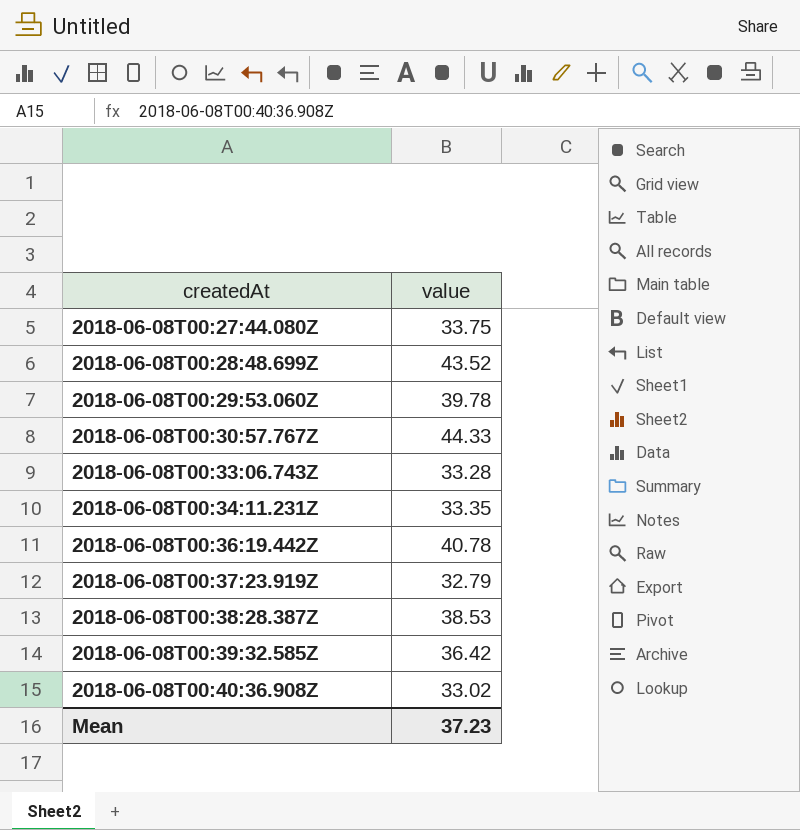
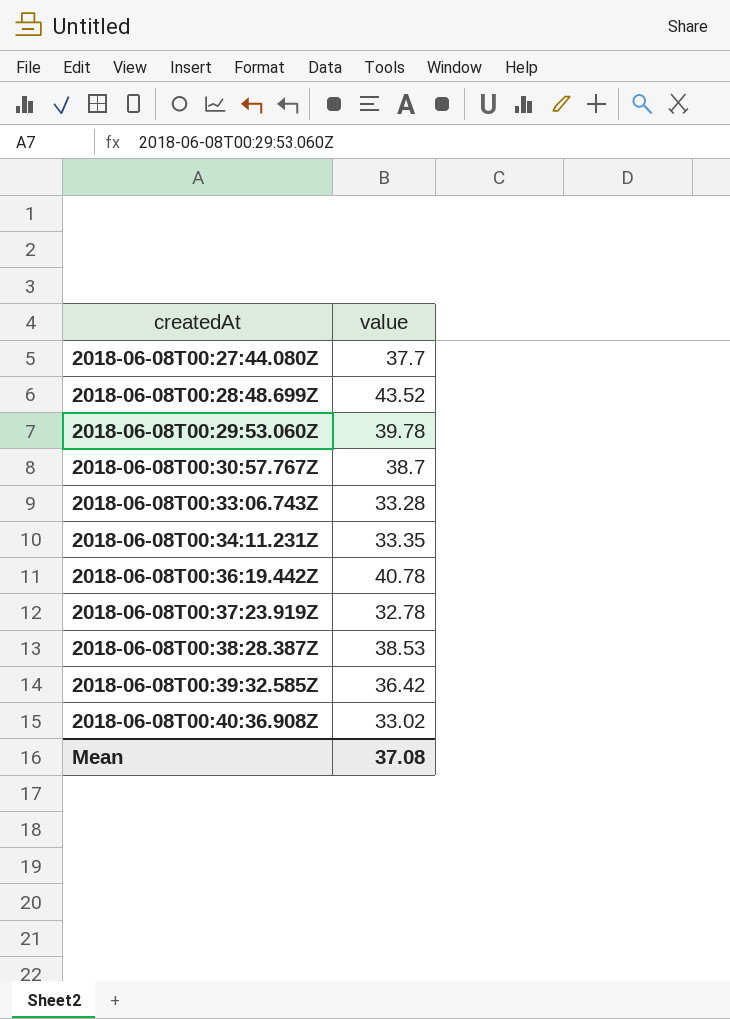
2018-06-08T00:27:44.080Z | value: 33.75 -> 37.7
2018-06-08T00:30:57.767Z | value: 44.33 -> 38.7
2018-06-08T00:37:23.919Z | value: 32.79 -> 32.78
Mean | value: 37.23 -> 37.08

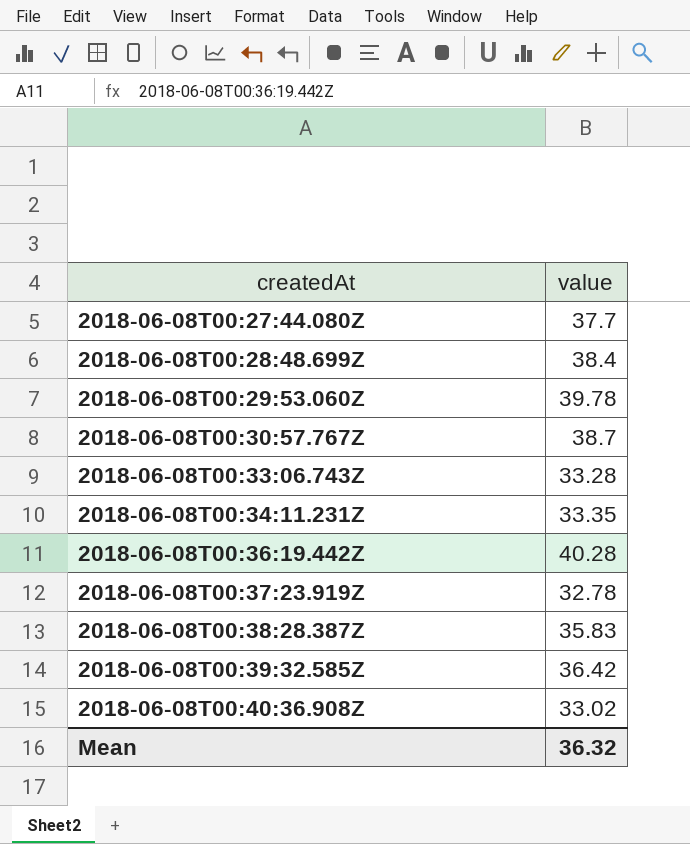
2018-06-08T00:28:48.699Z | value: 43.52 -> 38.4
2018-06-08T00:36:19.442Z | value: 40.78 -> 40.28
2018-06-08T00:38:28.387Z | value: 38.53 -> 35.83
Mean | value: 37.08 -> 36.32

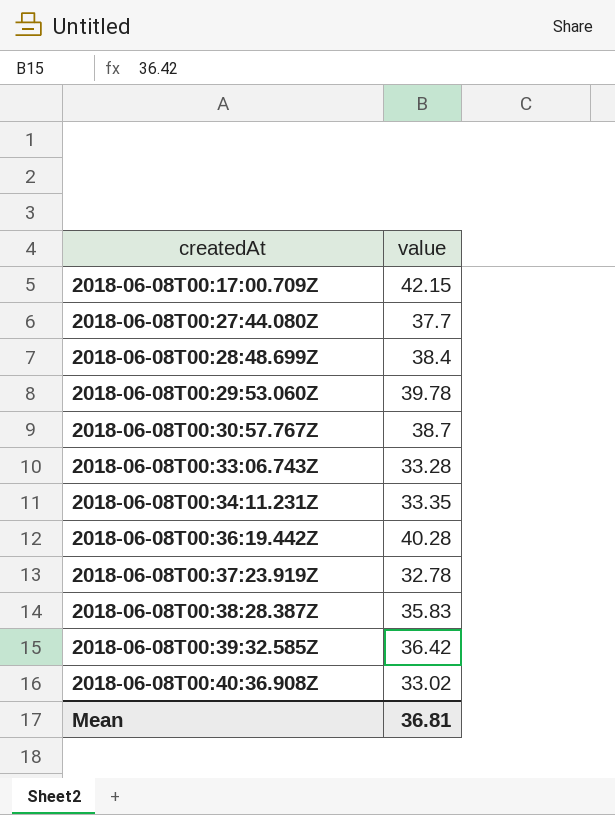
row 2018-06-08T00:17:00.709Z: none -> 42.15
Mean | value: 36.32 -> 36.81

